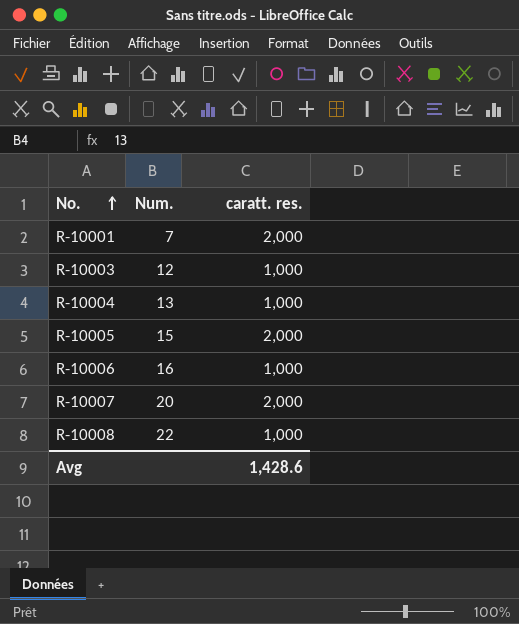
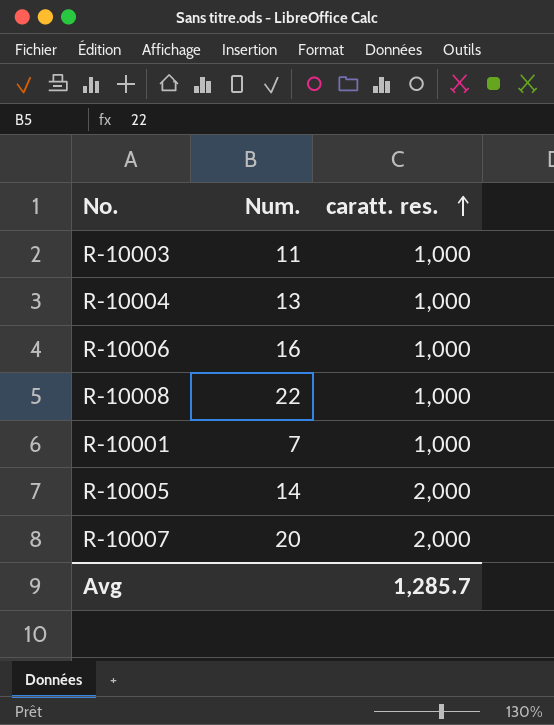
row order: No. ascending -> caratt. res. ascending
R-10003 | Num.: 12 -> 11
R-10001 | caratt. res.: 2,000 -> 1,000
R-10005 | Num.: 15 -> 14
Avg | caratt. res.: 1,428.6 -> 1,285.7

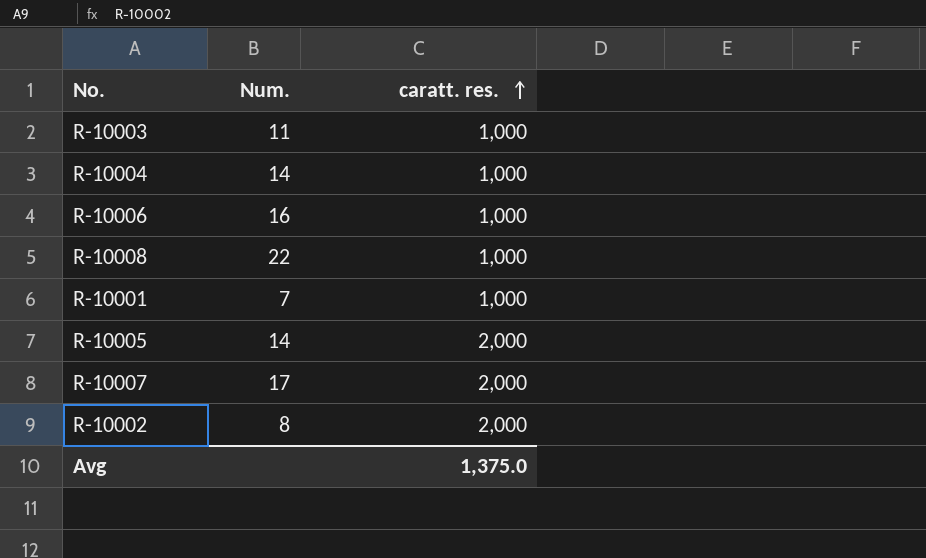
R-10004 | Num.: 13 -> 14
R-10007 | Num.: 20 -> 17
row R-10002: none -> 8 | 2,000
Avg | caratt. res.: 1,285.7 -> 1,375.0

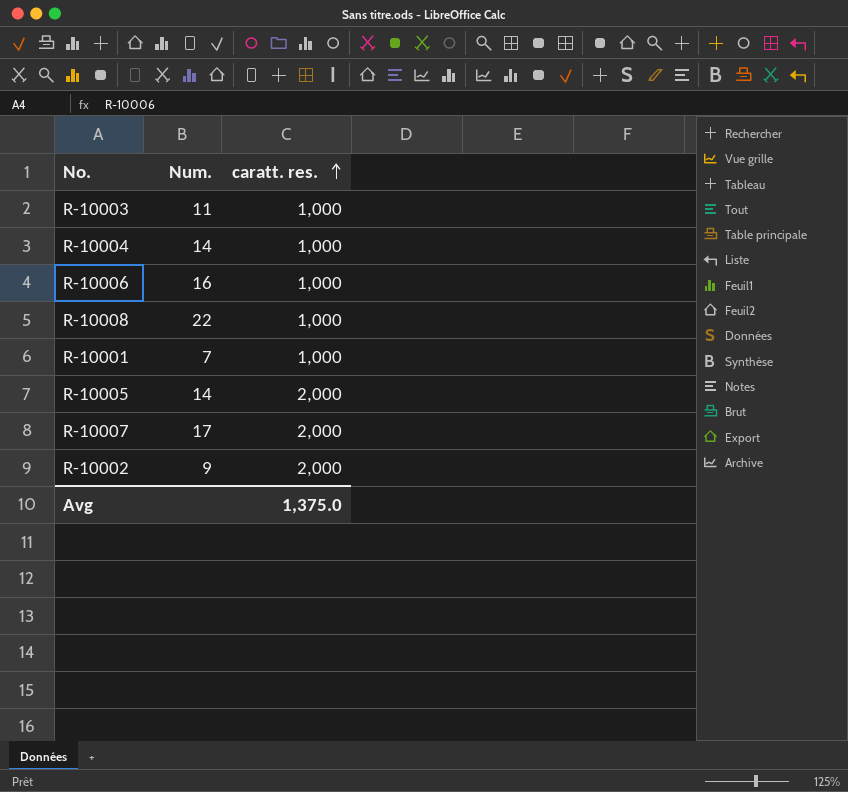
R-10002 | Num.: 8 -> 9

